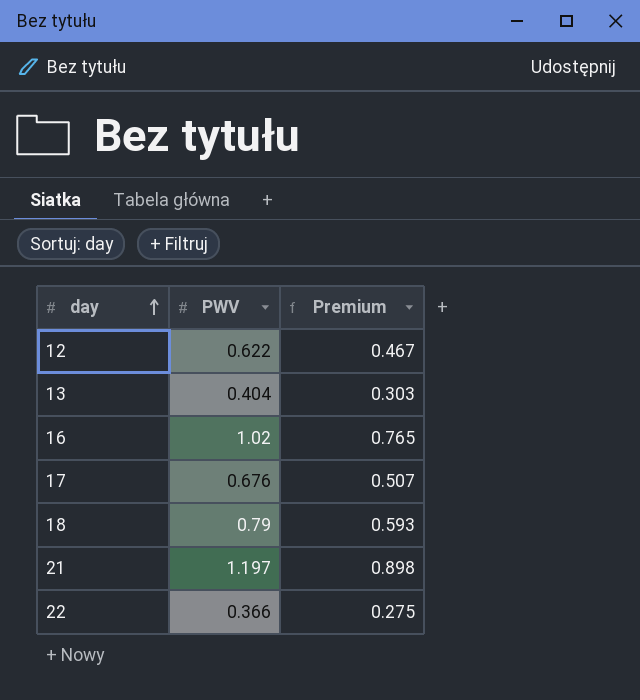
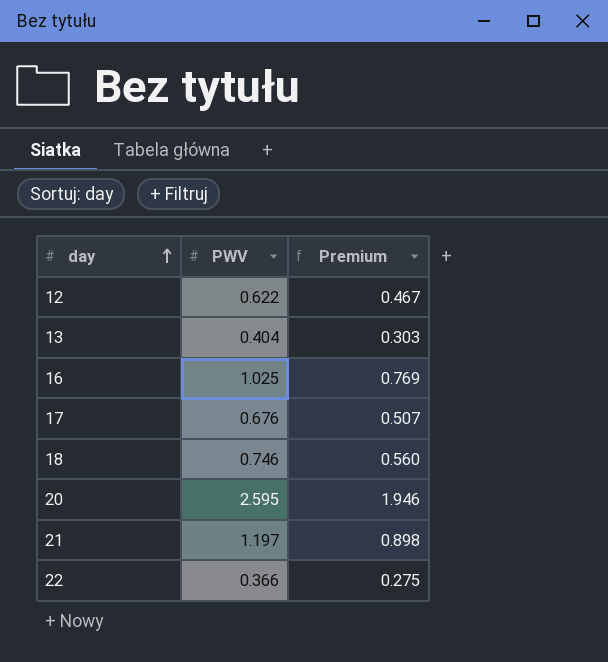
16 | PWV: 1.02 -> 1.025
16 | Premium: 0.765 -> 0.769
18 | PWV: 0.79 -> 0.746
18 | Premium: 0.593 -> 0.560
row 20: none -> 2.595 | 1.946

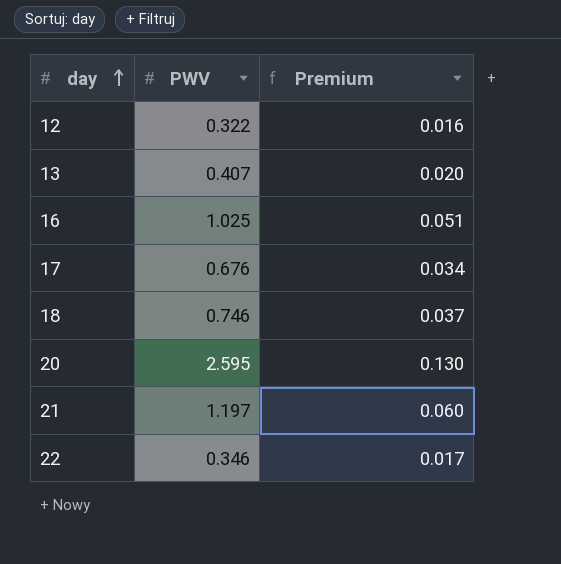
column Premium | formula: [PWV] * 0.75 -> [PWV] * 0.05
12 | PWV: 0.622 -> 0.322
13 | PWV: 0.404 -> 0.407
22 | PWV: 0.366 -> 0.346

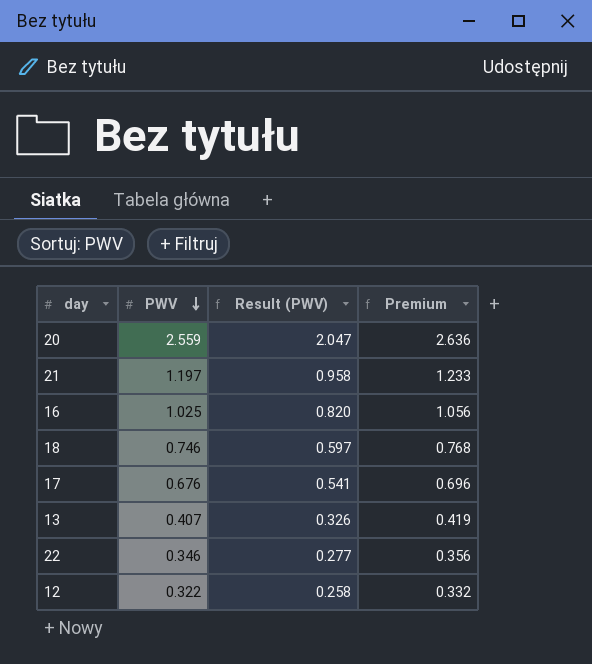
row order: day ascending -> PWV descending
column Result (PWV) | formula: none -> [PWV] * 0.8
column Premium | formula: [PWV] * 0.05 -> [PWV] * 1.03
20 | PWV: 2.595 -> 2.559

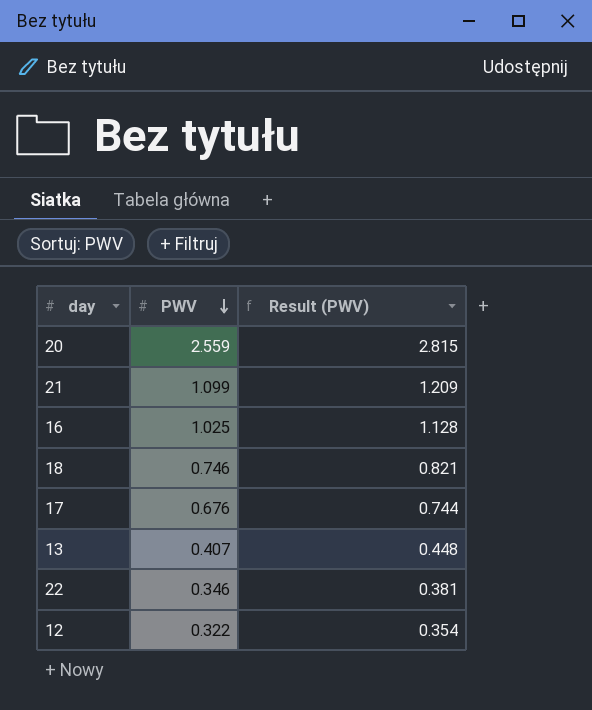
column Premium | formula: [PWV] * 1.03 -> none
column Result (PWV) | formula: [PWV] * 0.8 -> [PWV] * 1.1
21 | PWV: 1.197 -> 1.099

